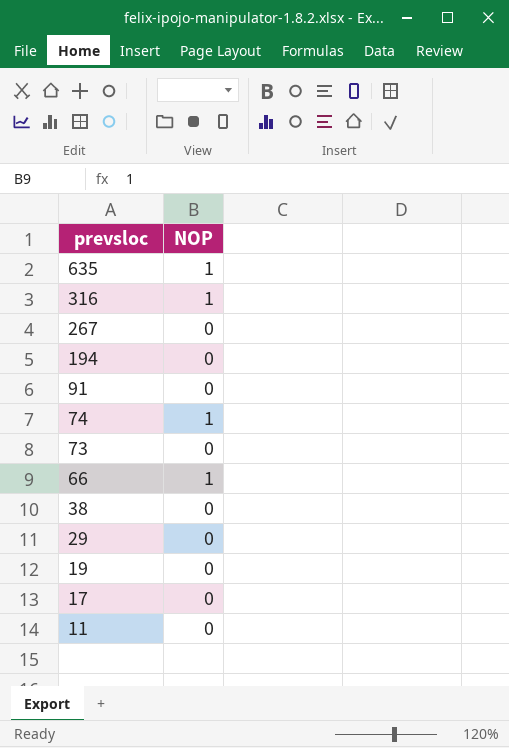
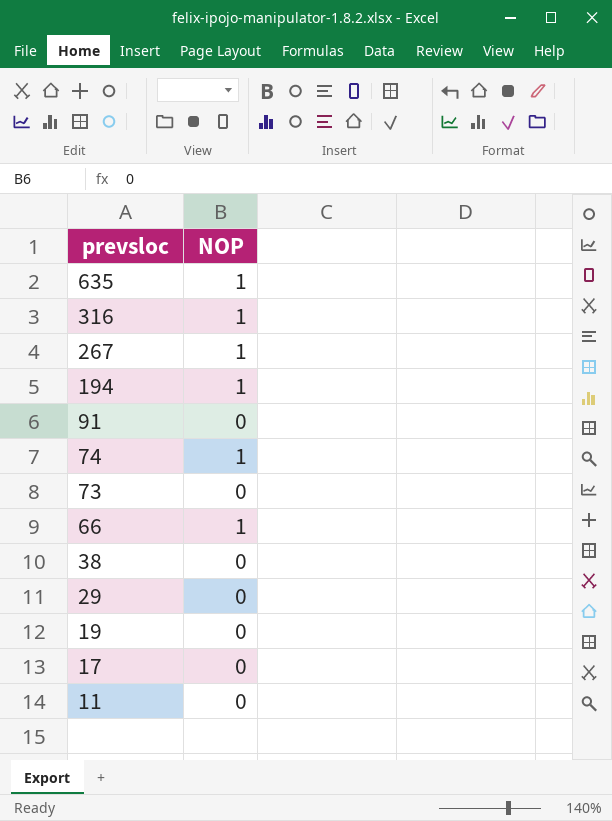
267 | NOP: 0 -> 1
194 | NOP: 0 -> 1

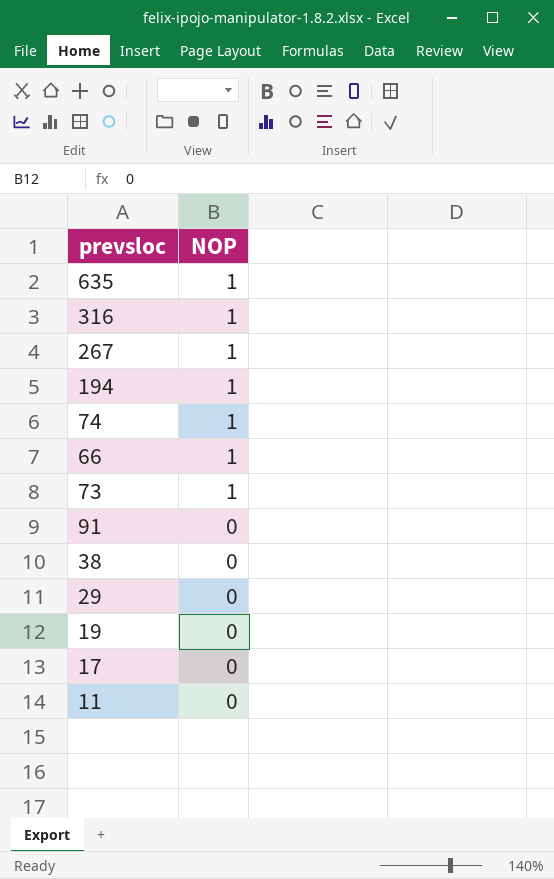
row order: prevsloc descending -> NOP descending
73 | NOP: 0 -> 1

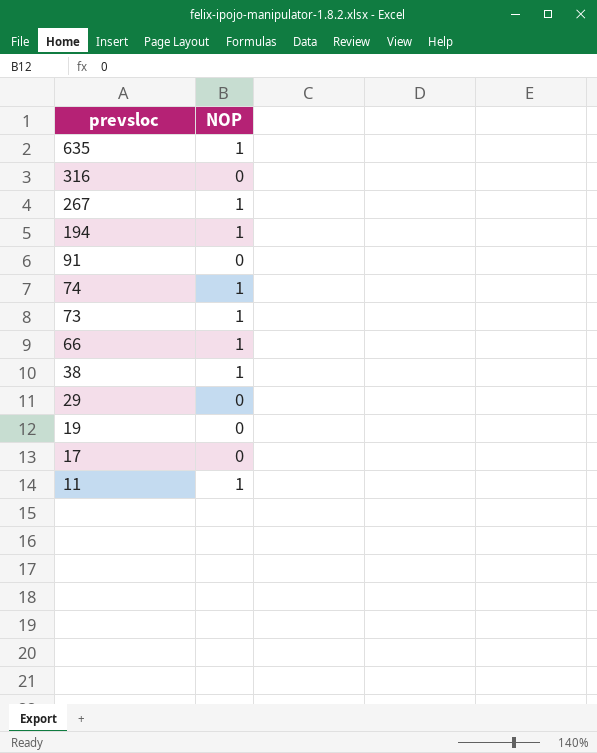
row order: NOP descending -> prevsloc descending
316 | NOP: 1 -> 0
38 | NOP: 0 -> 1
11 | NOP: 0 -> 1

